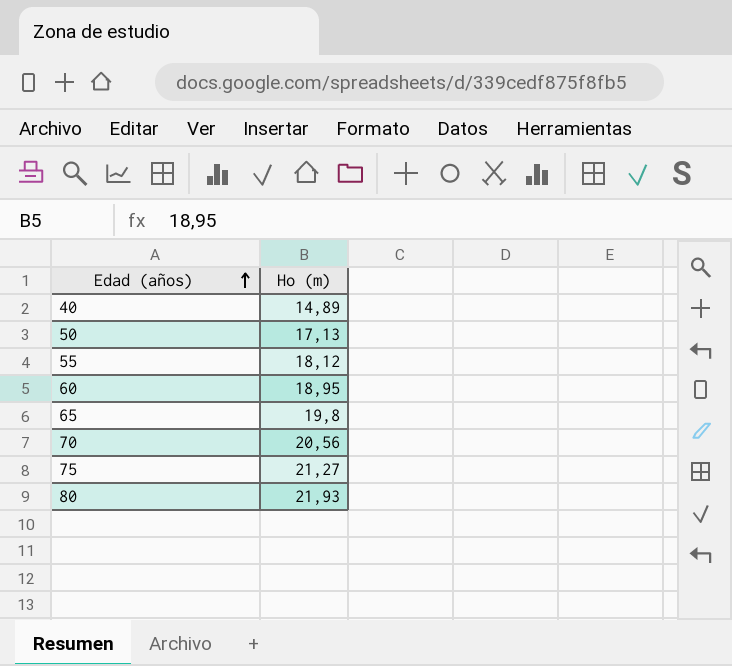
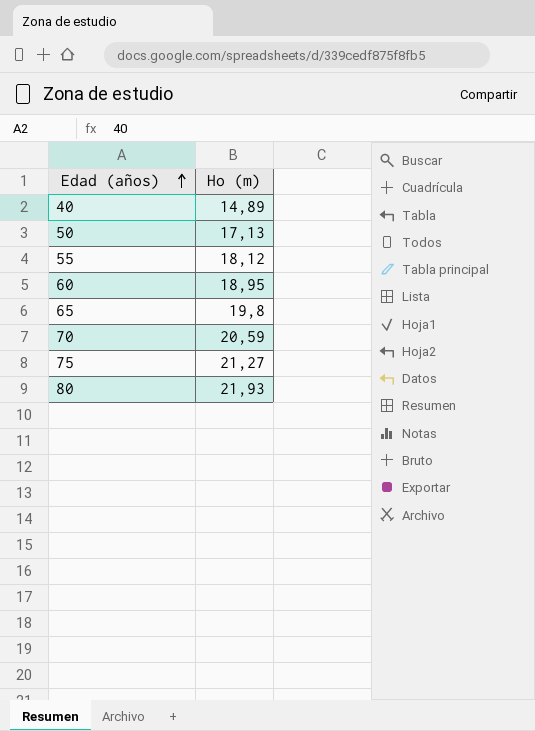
70 | Ho (m): 20,56 -> 20,59

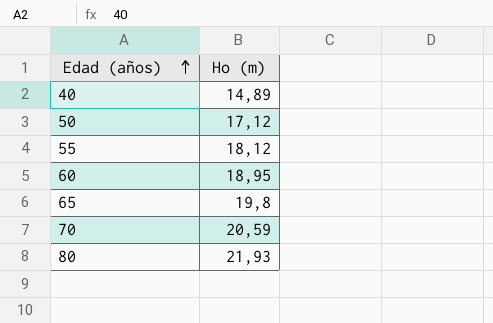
row 75: 21,27 -> none
50 | Ho (m): 17,13 -> 17,12

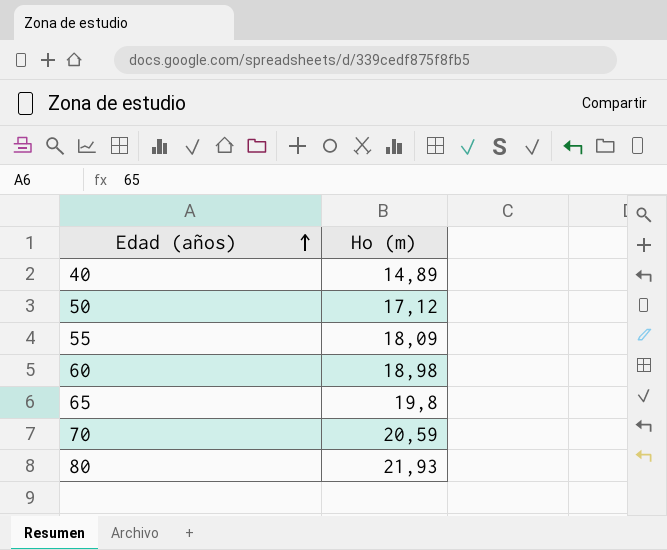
55 | Ho (m): 18,12 -> 18,09
60 | Ho (m): 18,95 -> 18,98

